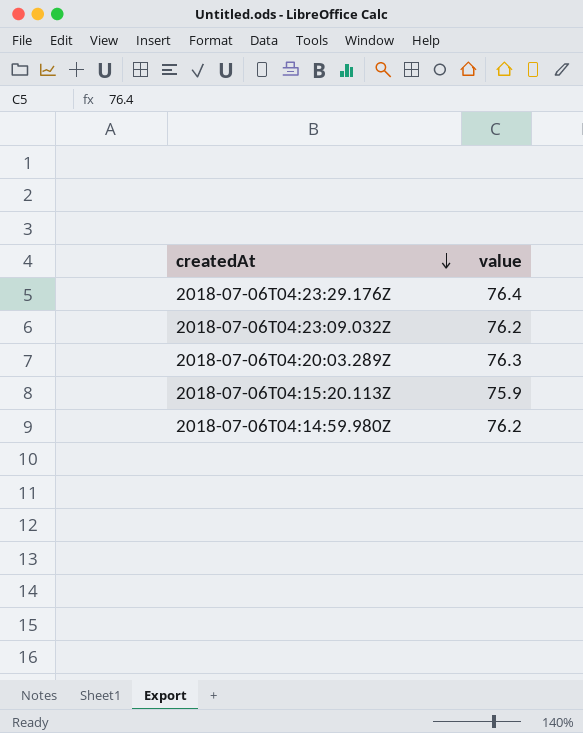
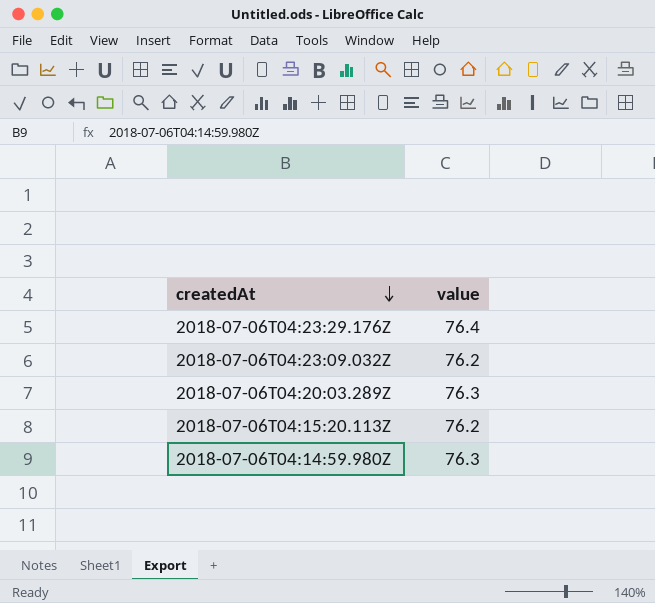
2018-07-06T04:15:20.113Z | value: 75.9 -> 76.2
2018-07-06T04:14:59.980Z | value: 76.2 -> 76.3

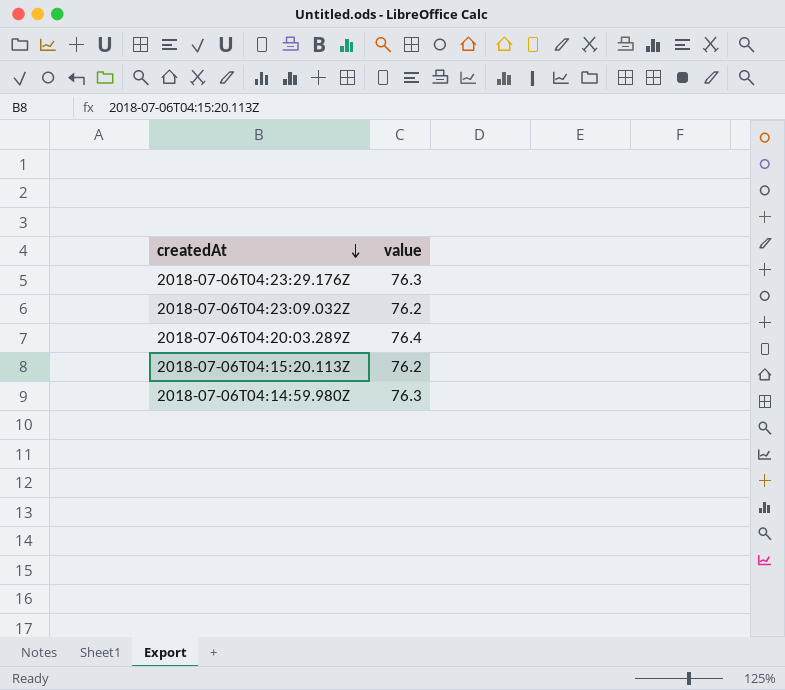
2018-07-06T04:23:29.176Z | value: 76.4 -> 76.3
2018-07-06T04:20:03.289Z | value: 76.3 -> 76.4

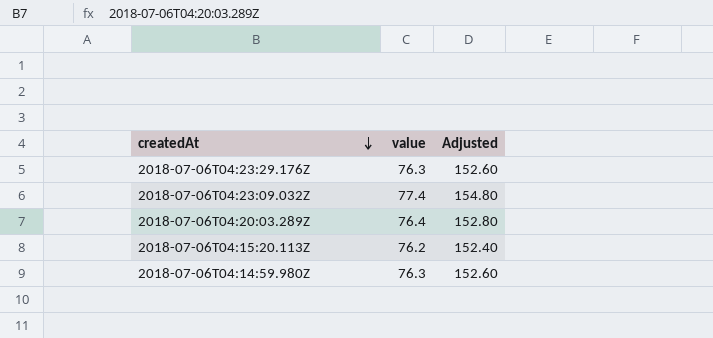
column Adjusted | formula: none -> [value] * 2
2018-07-06T04:23:09.032Z | value: 76.2 -> 77.4

